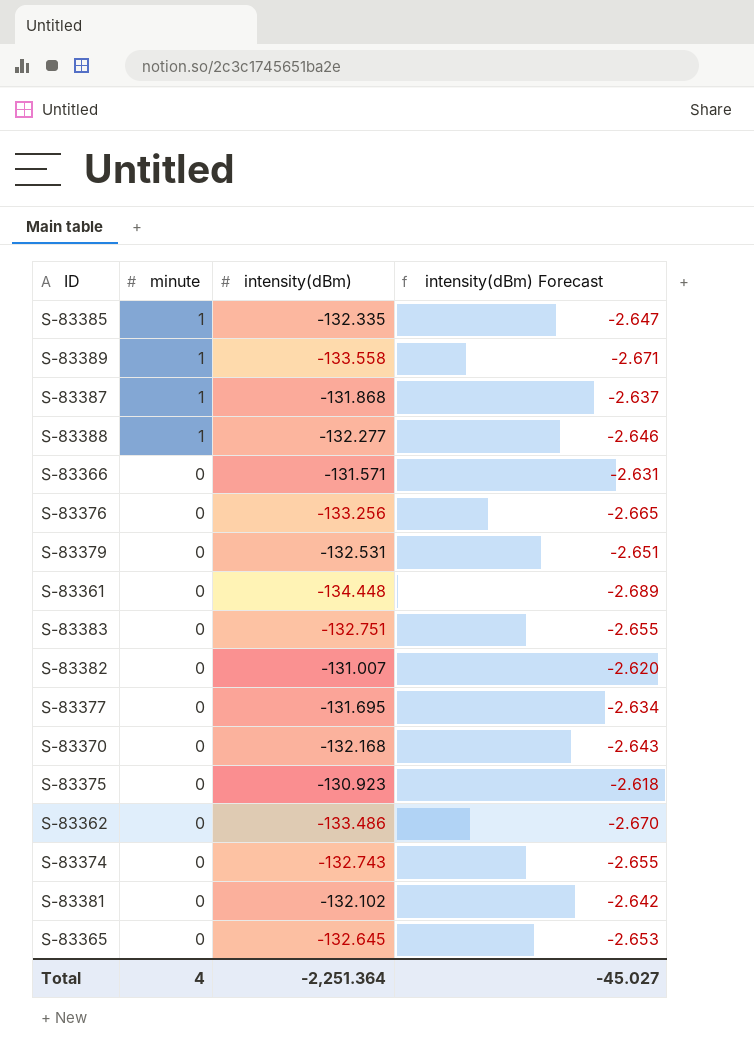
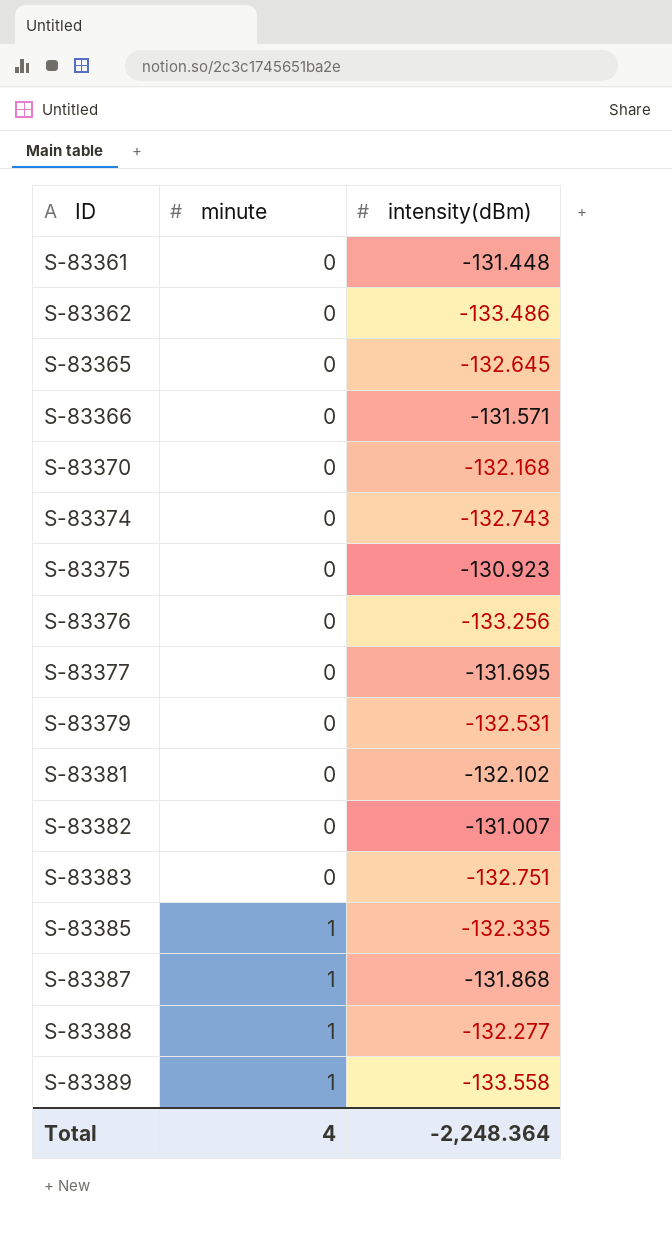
row order: minute descending -> ID ascending
column intensity(dBm) Forecast | formula: [intensity(dBm)] * 0.02 -> none
S-83361 | intensity(dBm): -134.448 -> -131.448
Total | intensity(dBm): -2,251.364 -> -2,248.364

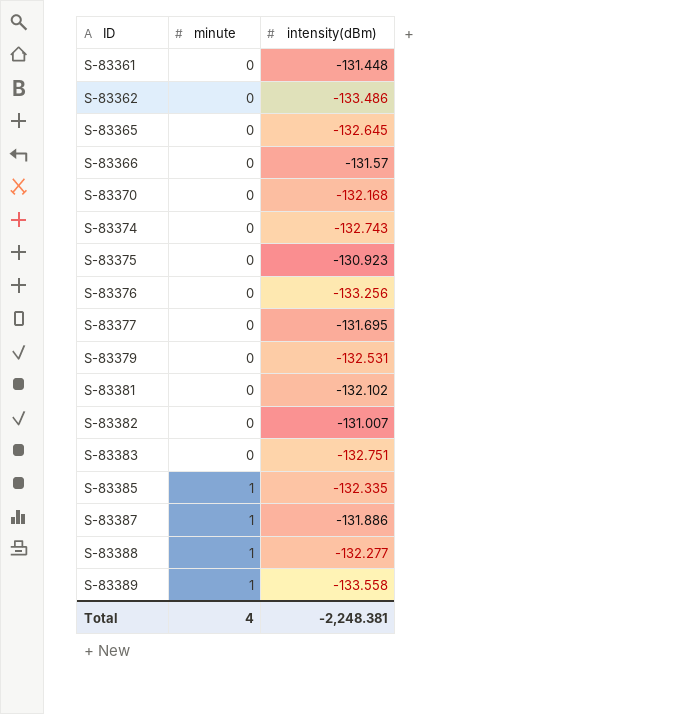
S-83366 | intensity(dBm): -131.571 -> -131.57
S-83387 | intensity(dBm): -131.868 -> -131.886
Total | intensity(dBm): -2,248.364 -> -2,248.381

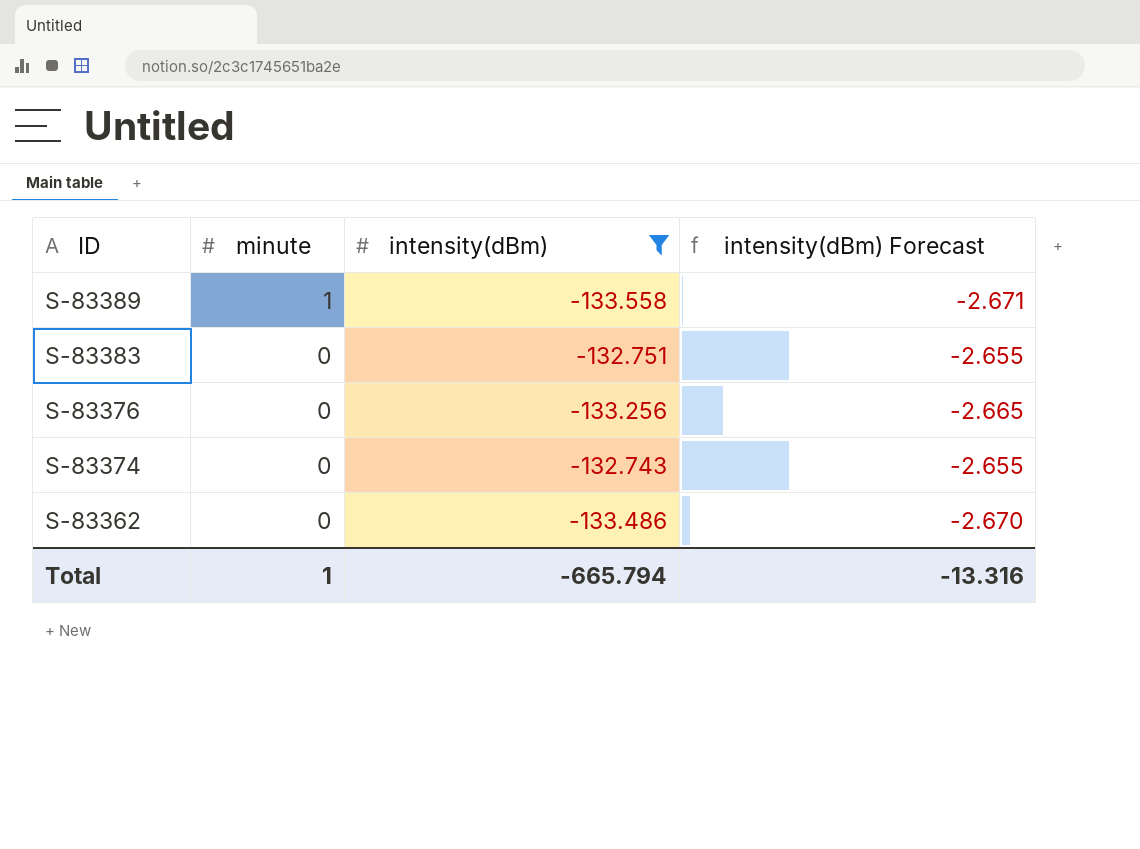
filter: none -> intensity(dBm) <= -132.743
row order: ID ascending -> ID descending
column intensity(dBm) Forecast | formula: none -> [intensity(dBm)] * 0.02
Total | minute: 4 -> 1
Total | intensity(dBm): -2,248.381 -> -665.794

